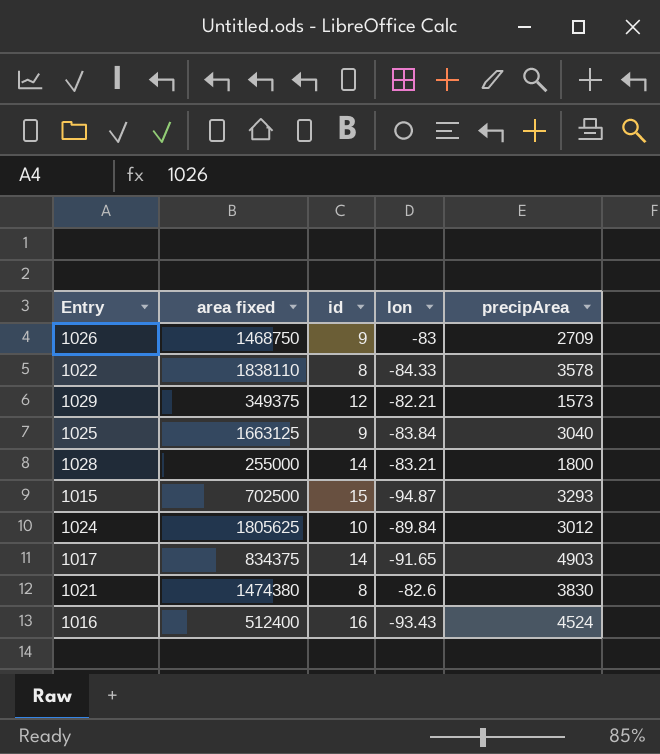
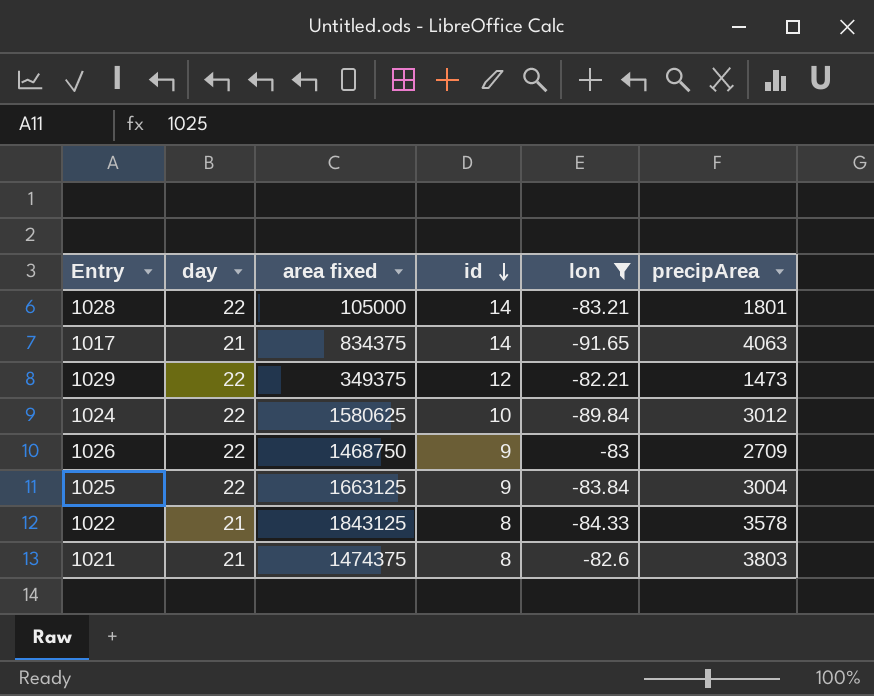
filter: none -> lon >= -91.65
row order: none -> id descending
column day | position: none -> 2
1028 | area fixed: 255000 -> 105000
1028 | precipArea: 1800 -> 1801
1017 | precipArea: 4903 -> 4063
1029 | precipArea: 1573 -> 1473
1024 | area fixed: 1805625 -> 1580625
1025 | precipArea: 3040 -> 3004
1022 | area fixed: 1838110 -> 1843125
1021 | area fixed: 1474380 -> 1474375
1021 | precipArea: 3830 -> 3803

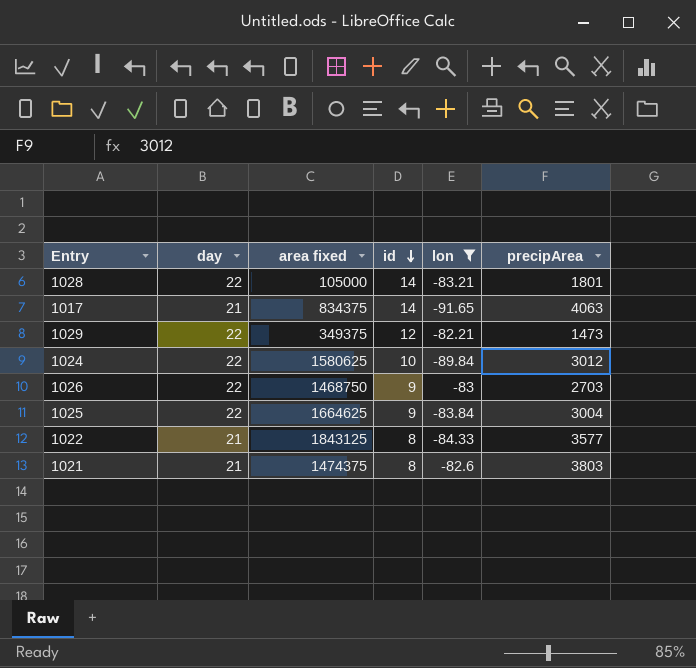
1026 | precipArea: 2709 -> 2703
1025 | area fixed: 1663125 -> 1664625
1022 | precipArea: 3578 -> 3577

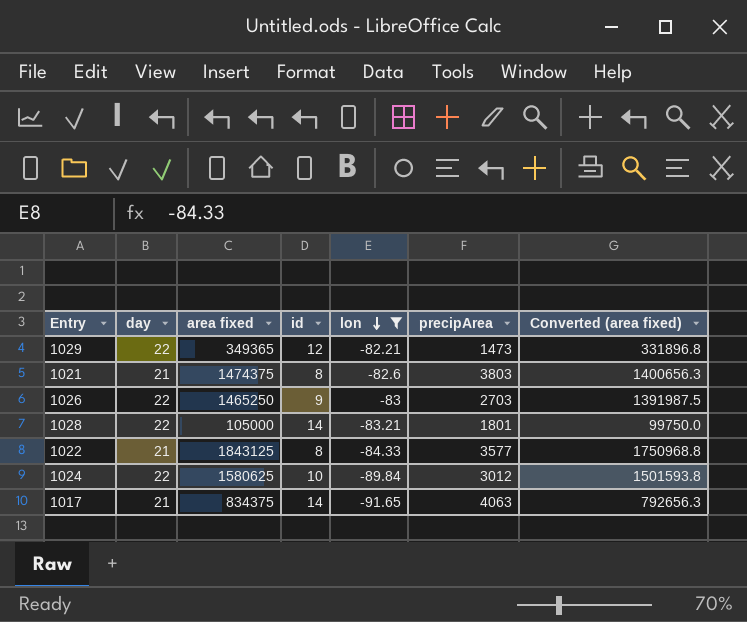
row order: id descending -> lon descending
column Converted (area fixed) | formula: none -> [area fixed] * 0.95
row 1025: 22 | 1664625 | 9 | -83.84 | 3004 -> none
1029 | area fixed: 349375 -> 349365
1026 | area fixed: 1468750 -> 1465250

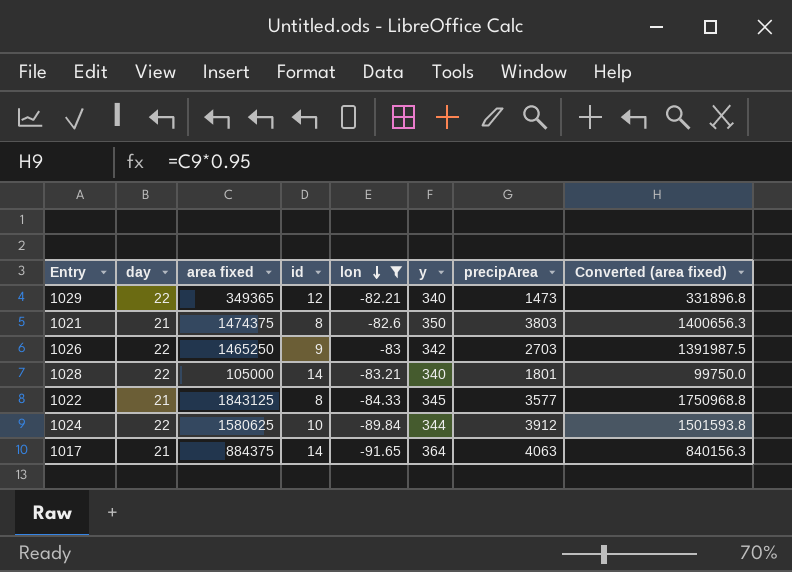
column y | position: none -> 6
1024 | precipArea: 3012 -> 3912
1017 | area fixed: 834375 -> 884375
1017 | Converted (area fixed): 792656.3 -> 840156.3

